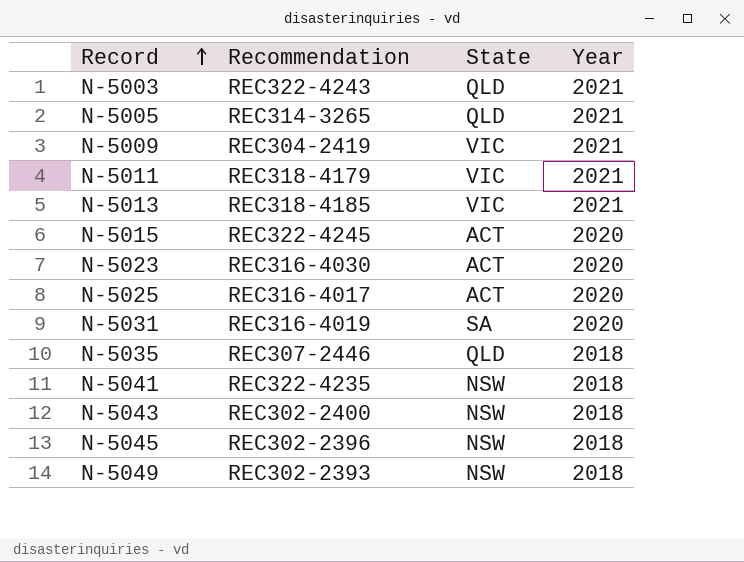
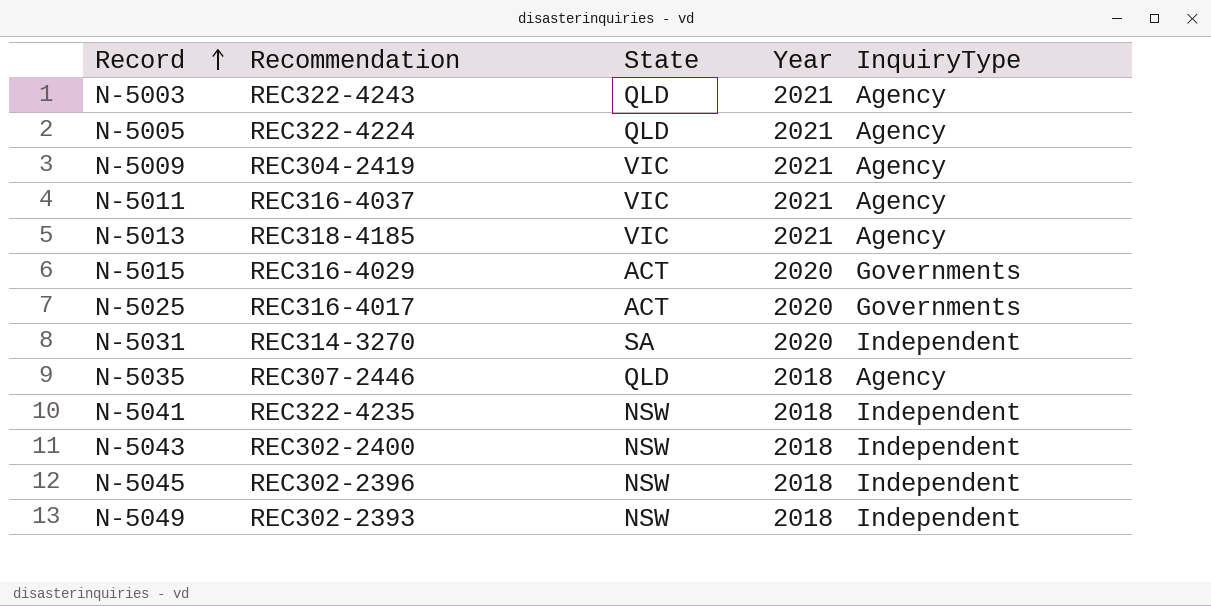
column InquiryType | position: none -> 5
row N-5023: REC316-4030 | ACT | 2020 -> none
N-5005 | Recommendation: REC314-3265 -> REC322-4224
N-5011 | Recommendation: REC318-4179 -> REC316-4037
N-5015 | Recommendation: REC322-4245 -> REC316-4029
N-5031 | Recommendation: REC316-4019 -> REC314-3270

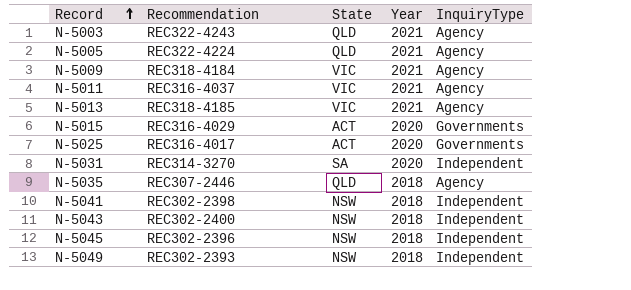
N-5009 | Recommendation: REC304-2419 -> REC318-4184
N-5041 | Recommendation: REC322-4235 -> REC302-2398

